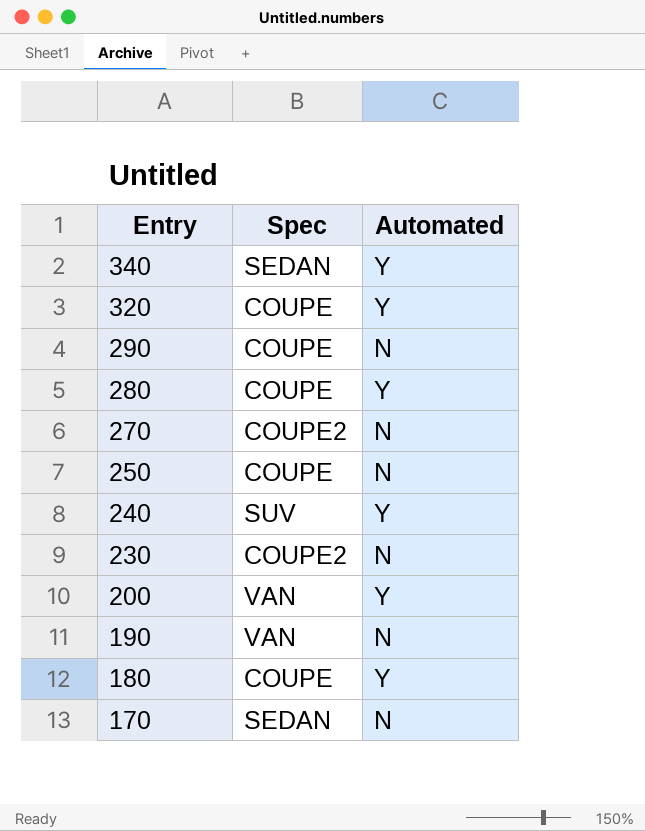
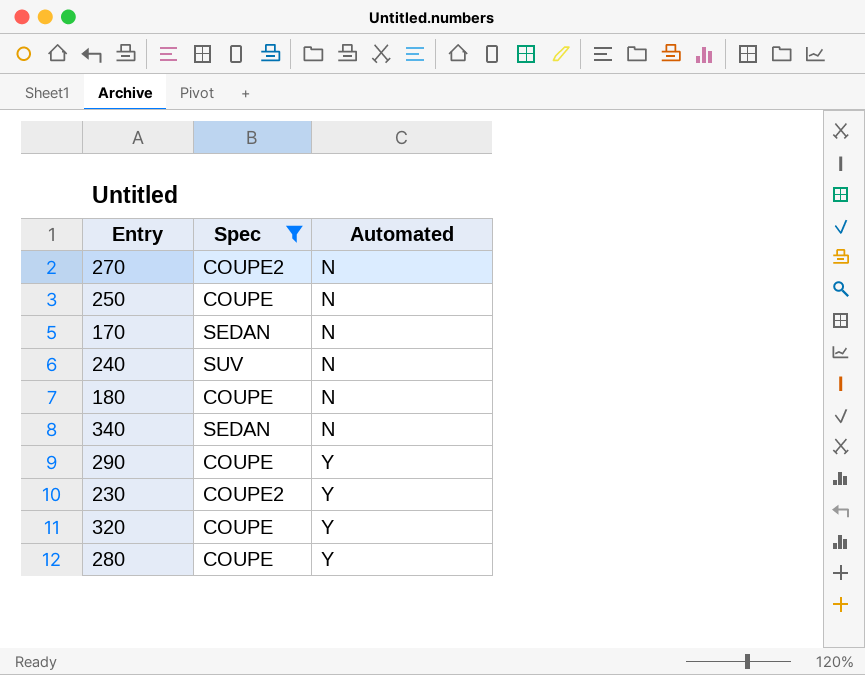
filter: none -> Spec != VAN
row order: Entry descending -> Automated ascending
240 | Automated: Y -> N
180 | Automated: Y -> N
340 | Automated: Y -> N
290 | Automated: N -> Y
230 | Automated: N -> Y

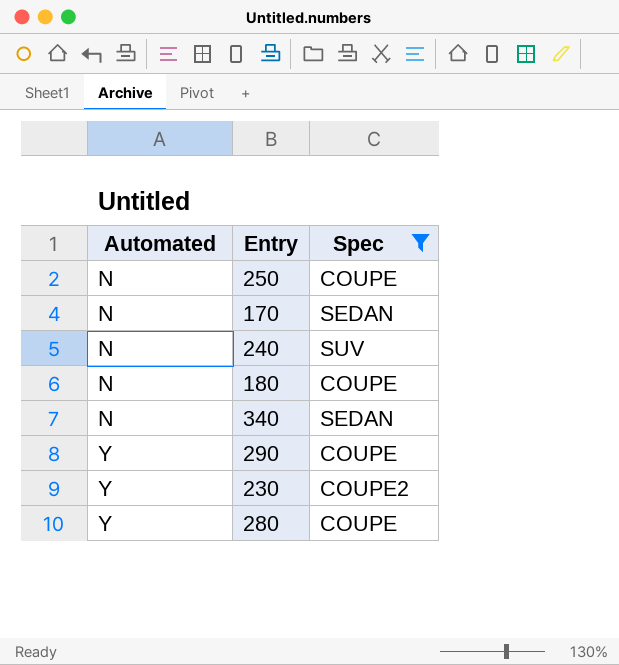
column Automated | position: 3 -> 1
row 270: COUPE2 | N -> none
row 320: COUPE | Y -> none

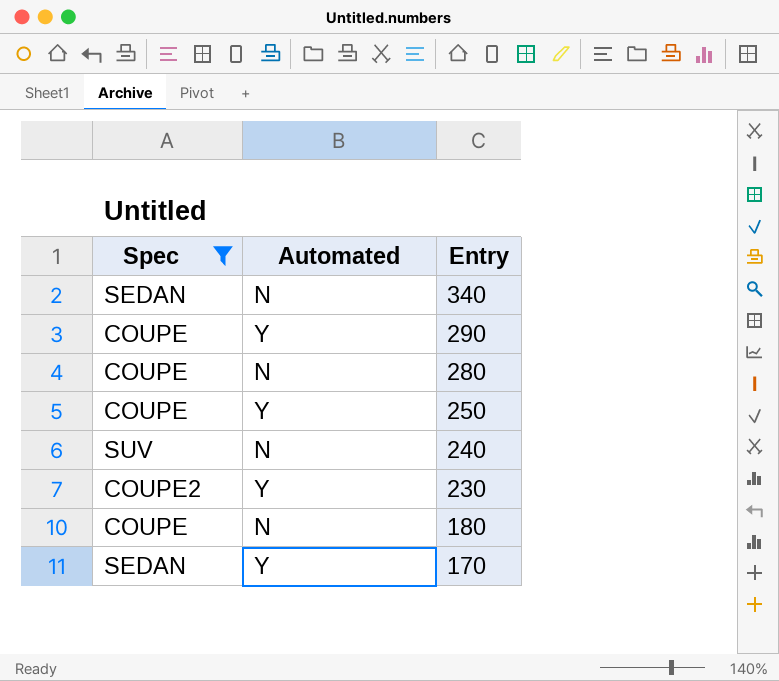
row order: Automated ascending -> Entry descending
column Spec | position: 3 -> 1
280 | Automated: Y -> N
250 | Automated: N -> Y
170 | Automated: N -> Y

